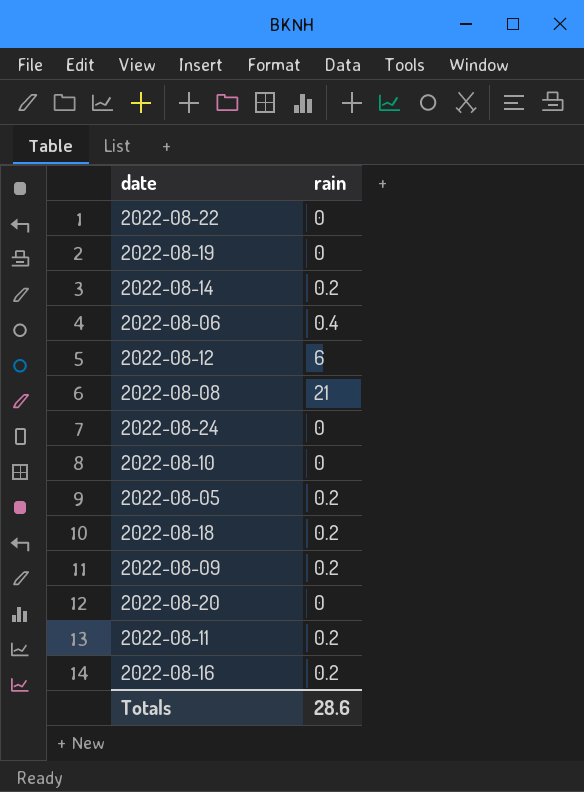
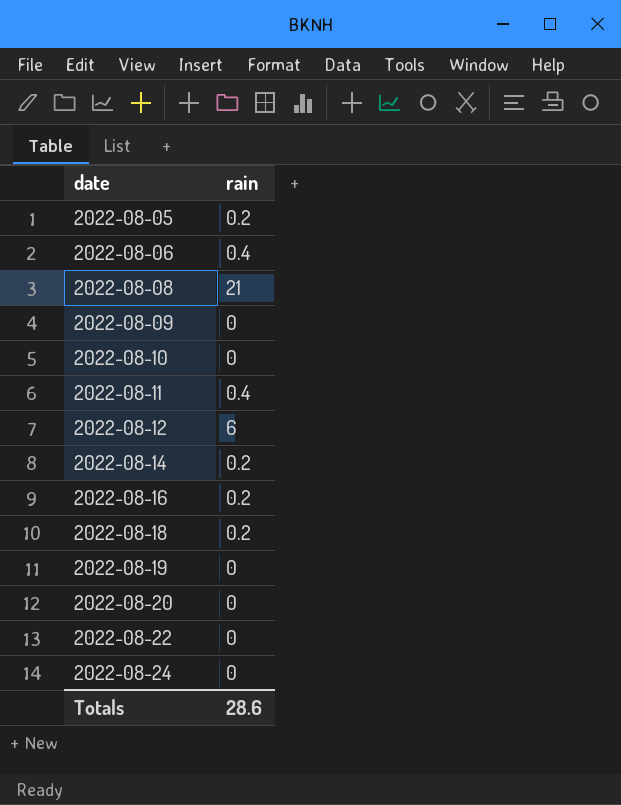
row order: none -> date ascending
2022-08-09 | rain: 0.2 -> 0
2022-08-11 | rain: 0.2 -> 0.4

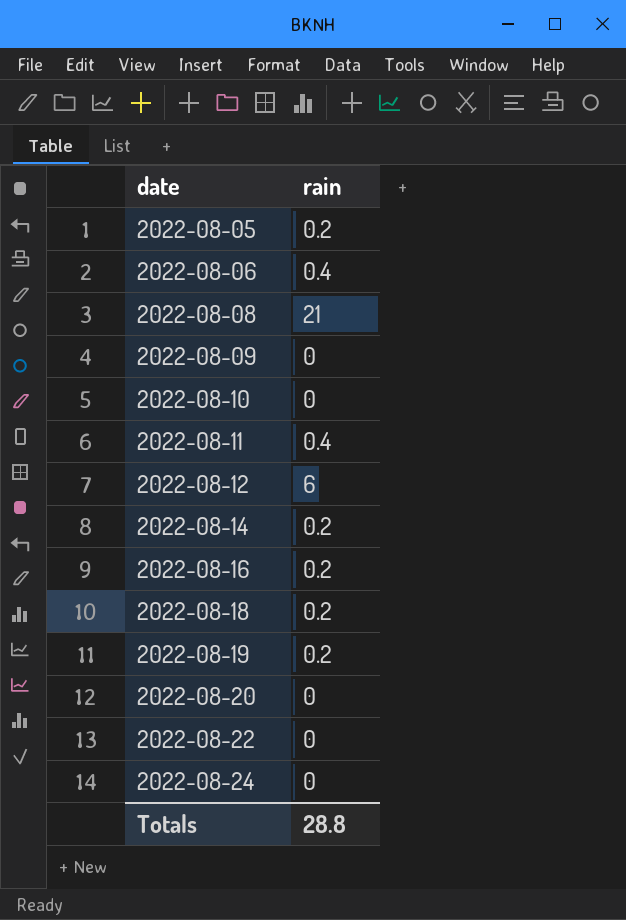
2022-08-19 | rain: 0 -> 0.2
Totals | rain: 28.6 -> 28.8

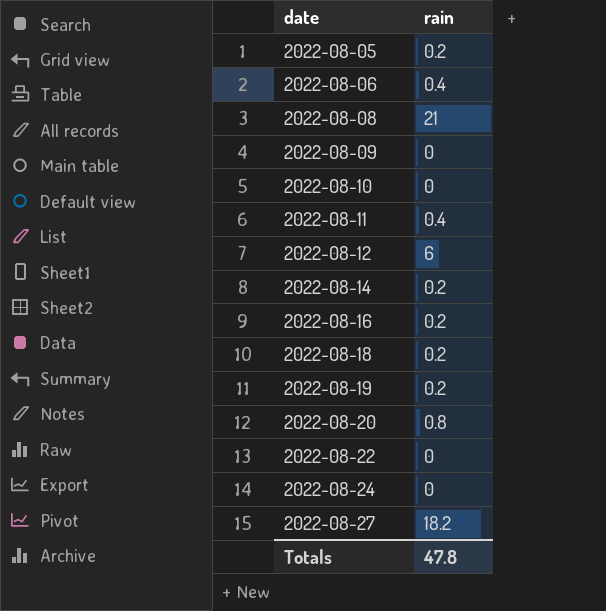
2022-08-20 | rain: 0 -> 0.8
row 2022-08-27: none -> 18.2
Totals | rain: 28.8 -> 47.8

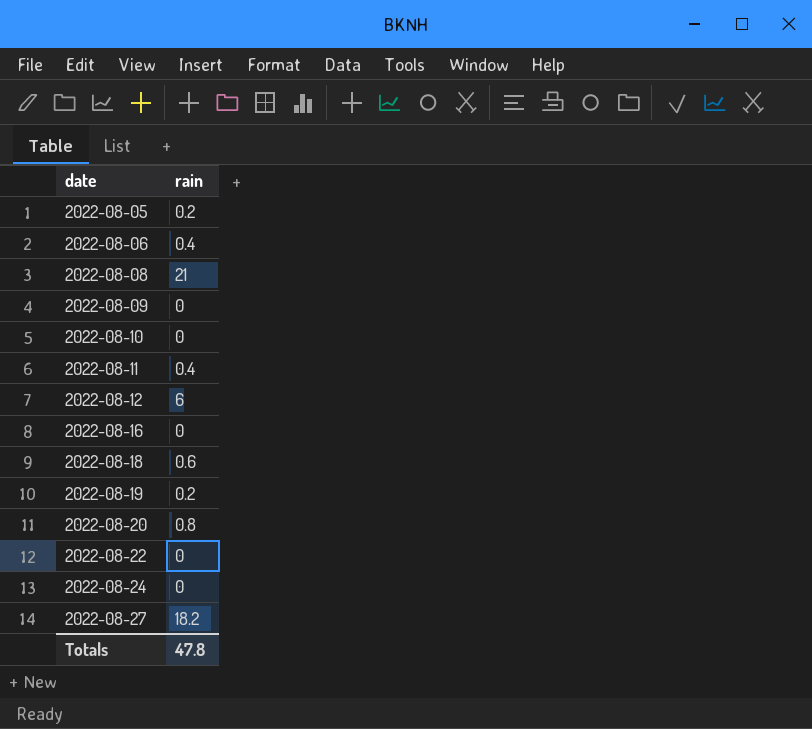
row 2022-08-14: 0.2 -> none
2022-08-16 | rain: 0.2 -> 0
2022-08-18 | rain: 0.2 -> 0.6

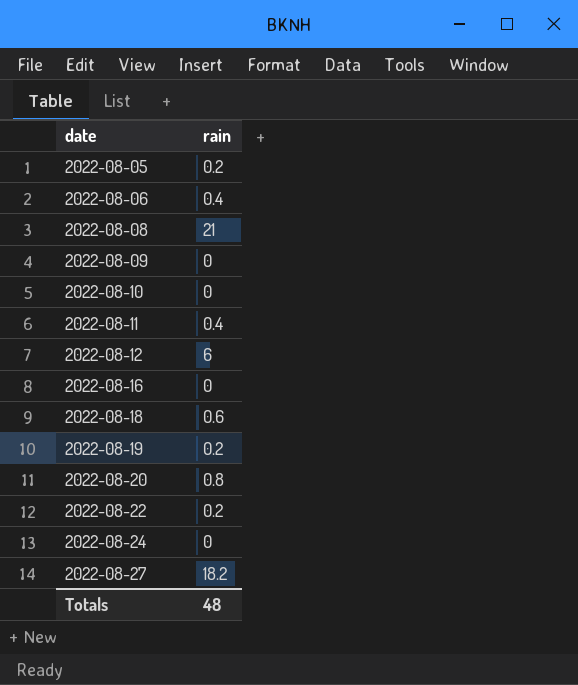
2022-08-22 | rain: 0 -> 0.2
Totals | rain: 47.8 -> 48

